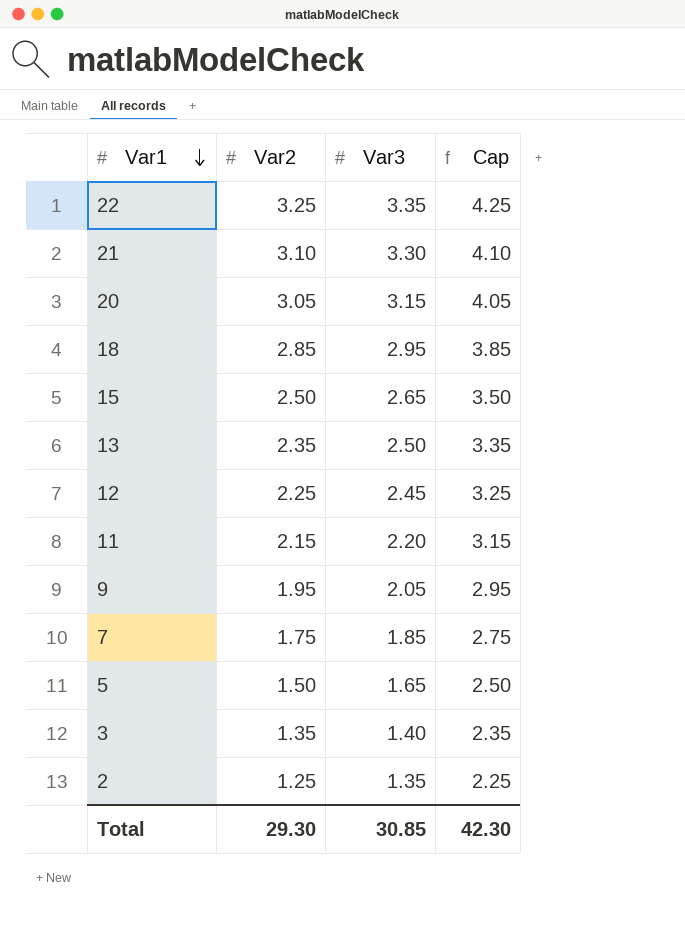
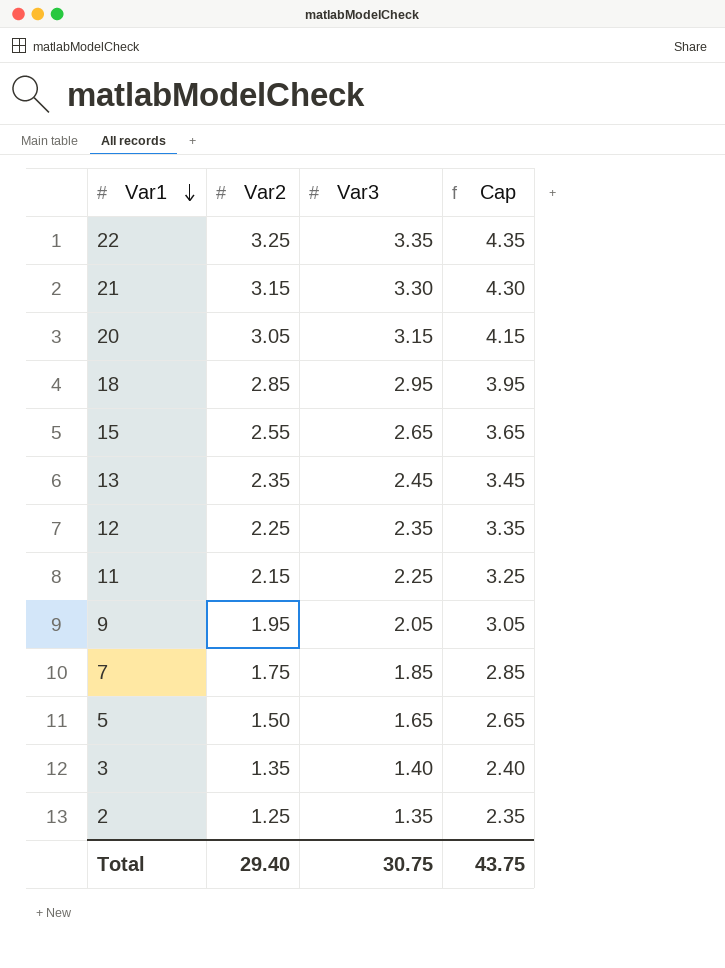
column Cap | formula: [Var2] + 1 -> [Var3] + 1
21 | Var2: 3.10 -> 3.15
15 | Var2: 2.50 -> 2.55
13 | Var3: 2.50 -> 2.45
12 | Var3: 2.45 -> 2.35
11 | Var3: 2.20 -> 2.25
Total | Var2: 29.30 -> 29.40
Total | Var3: 30.85 -> 30.75
Total | Cap: 42.30 -> 43.75

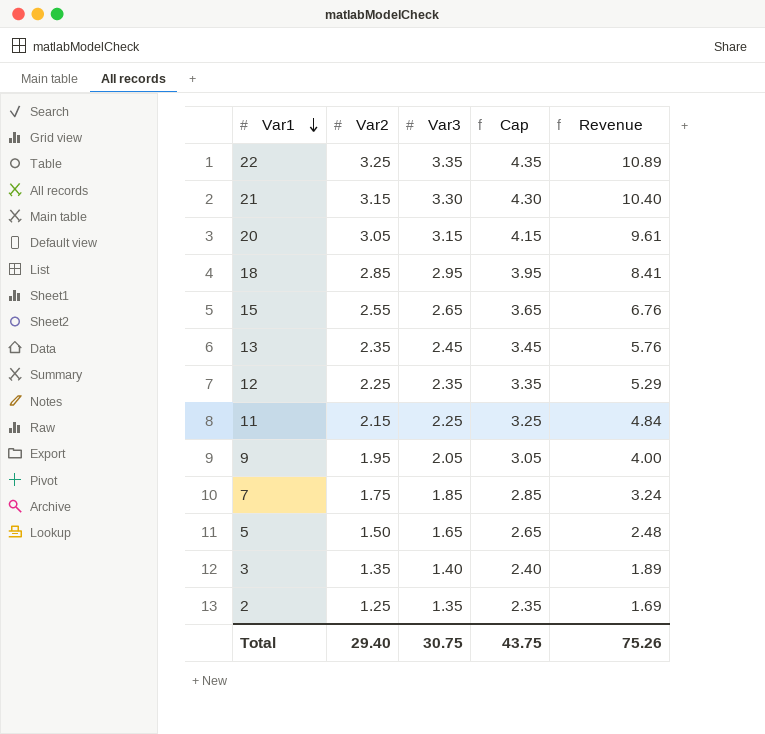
column Revenue | formula: none -> [Var2] * [Var3]

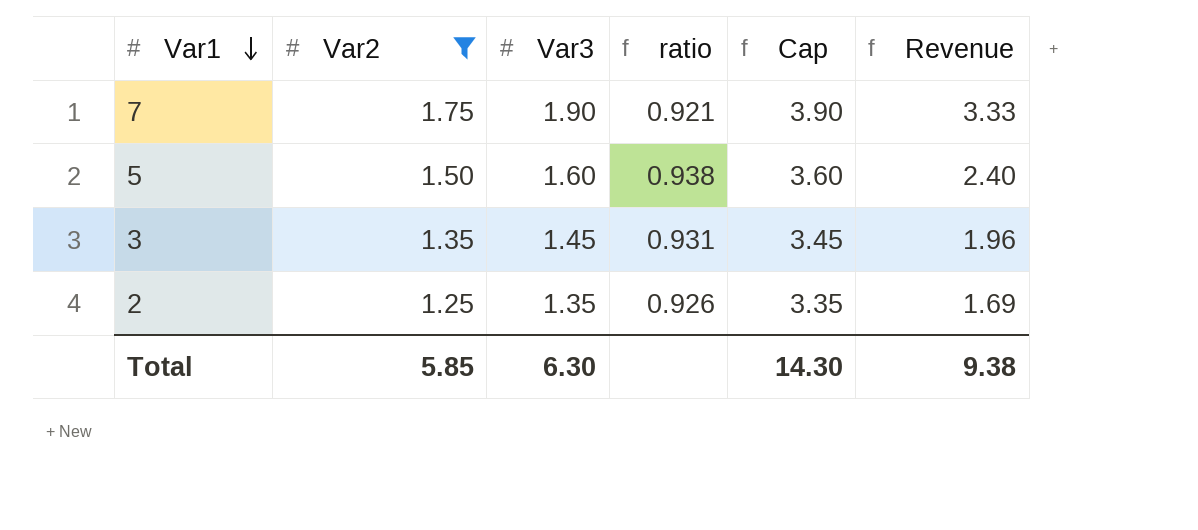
filter: none -> Var2 <= 1.75
column ratio | formula: none -> [Var2] / [Var3]
column Cap | formula: [Var3] + 1 -> [Var3] + 2
7 | Var3: 1.85 -> 1.90
7 | Revenue: 3.24 -> 3.33
5 | Var3: 1.65 -> 1.60
5 | Revenue: 2.48 -> 2.40
3 | Var3: 1.40 -> 1.45
3 | Revenue: 1.89 -> 1.96
Total | Var2: 29.40 -> 5.85
Total | Var3: 30.75 -> 6.30
Total | Cap: 43.75 -> 14.30
Total | Revenue: 75.26 -> 9.38

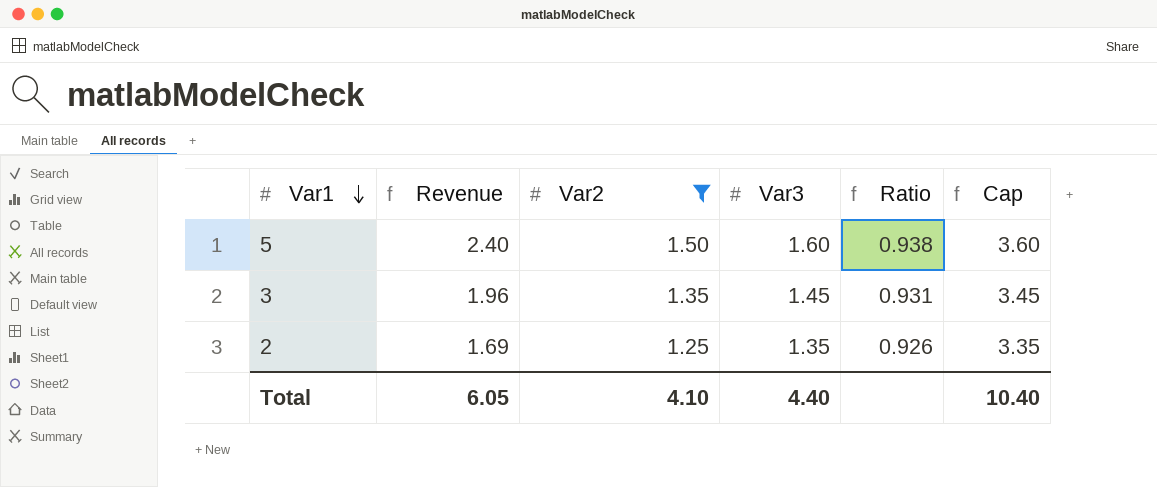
column Revenue | position: 6 -> 2
column name: ratio -> Ratio
row 7: 1.75 | 1.90 | 0.921 | 3.90 | 3.33 -> none
Total | Revenue: 9.38 -> 6.05
Total | Var2: 5.85 -> 4.10
Total | Var3: 6.30 -> 4.40
Total | Cap: 14.30 -> 10.40

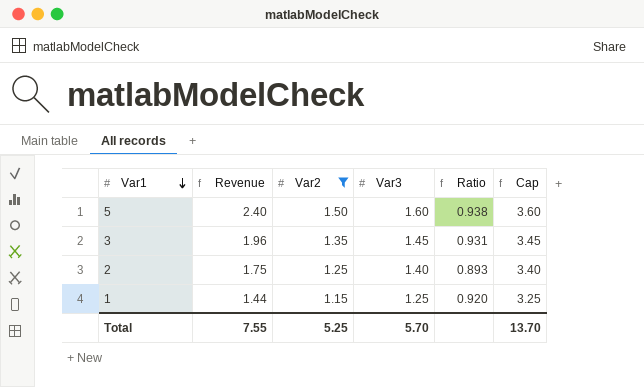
2 | Revenue: 1.69 -> 1.75
2 | Var3: 1.35 -> 1.40
2 | Ratio: 0.926 -> 0.893
2 | Cap: 3.35 -> 3.40
row 1: none -> 1.44 | 1.15 | 1.25 | 0.920 | 3.25
Total | Revenue: 6.05 -> 7.55
Total | Var2: 4.10 -> 5.25
Total | Var3: 4.40 -> 5.70
Total | Cap: 10.40 -> 13.70

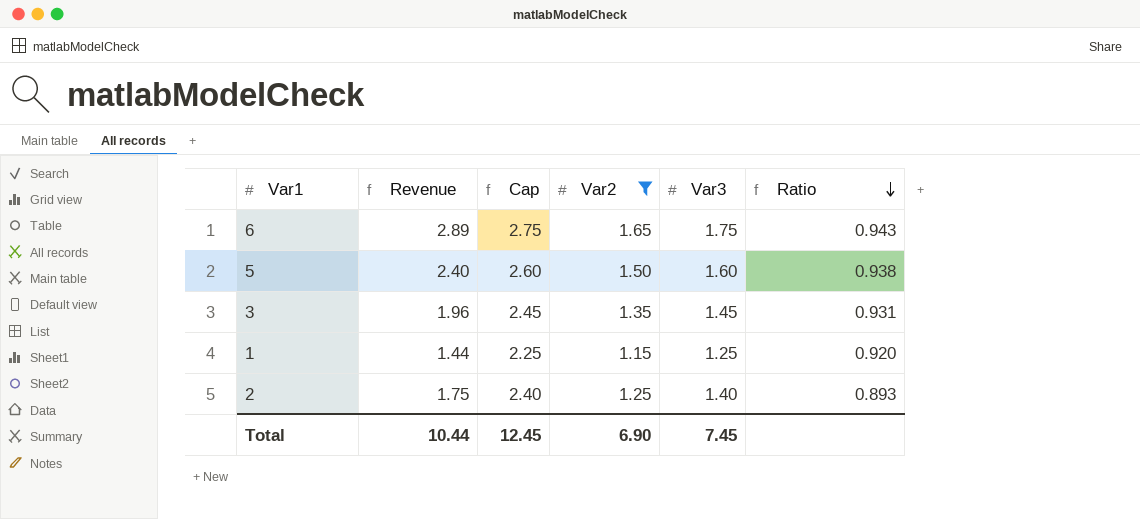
row order: Var1 descending -> Ratio descending
column Cap | formula: [Var3] + 2 -> [Var3] + 1
column Cap | position: 6 -> 3
row 6: none -> 2.89 | 2.75 | 1.65 | 1.75 | 0.943
Total | Revenue: 7.55 -> 10.44
Total | Cap: 13.70 -> 12.45
Total | Var2: 5.25 -> 6.90
Total | Var3: 5.70 -> 7.45

